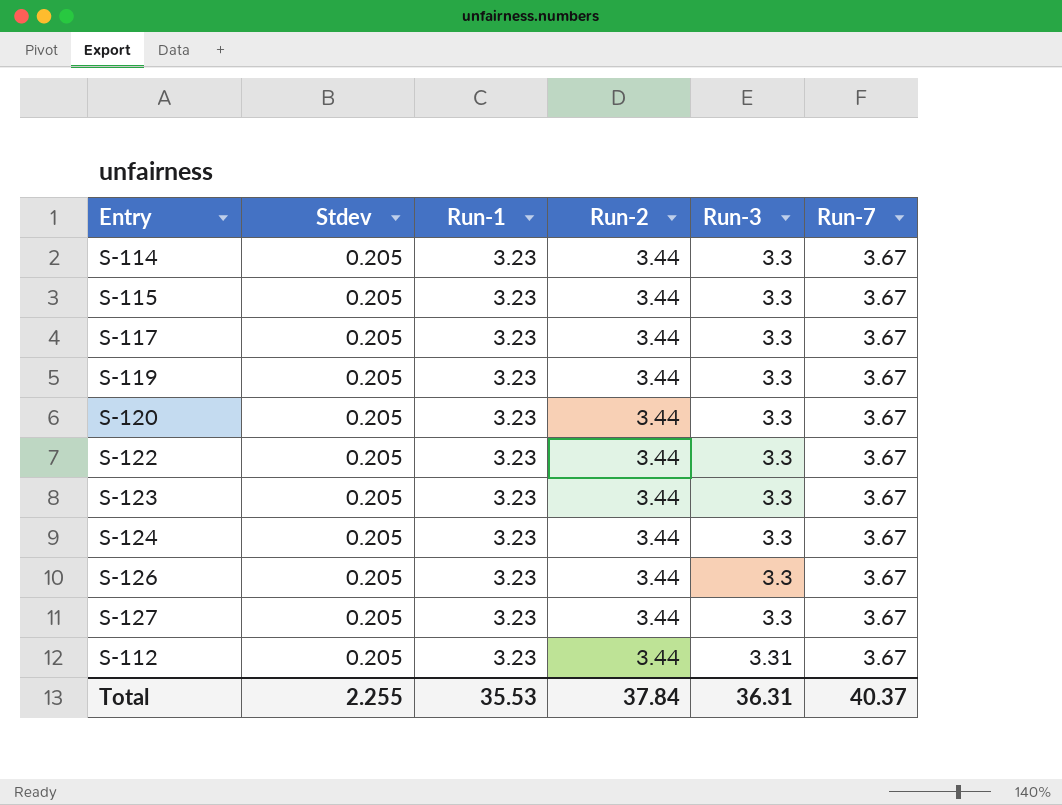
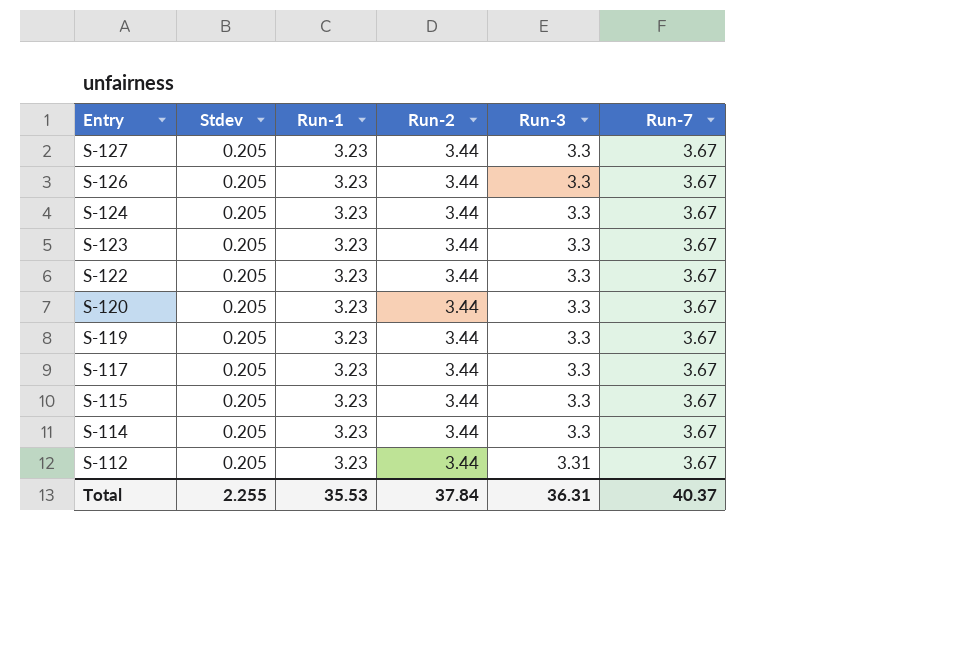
row order: Run-3 ascending -> Entry descending

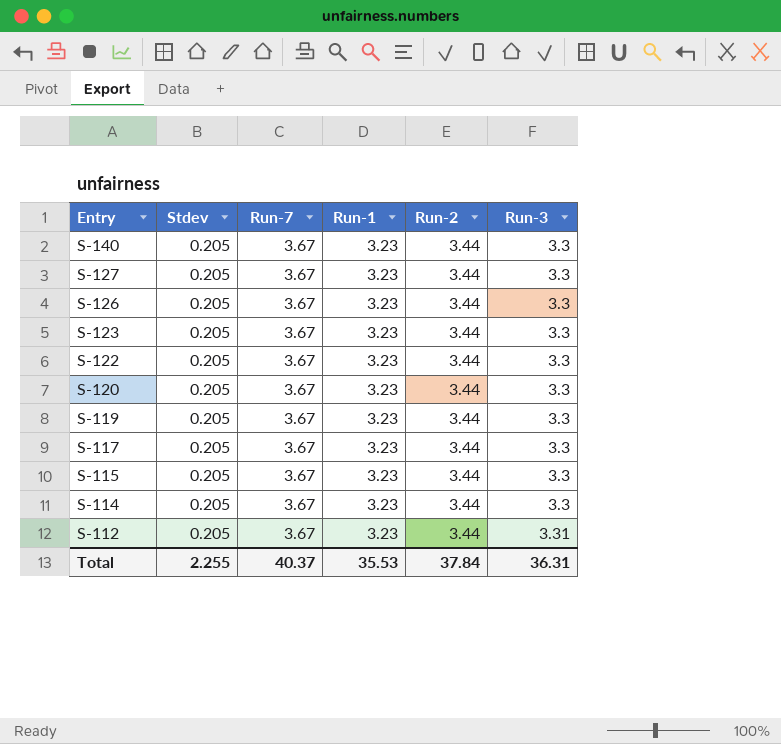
column Run-7 | position: 6 -> 3
row S-124: 0.205 | 3.23 | 3.44 | 3.3 | 3.67 -> none
row S-140: none -> 0.205 | 3.67 | 3.23 | 3.44 | 3.3

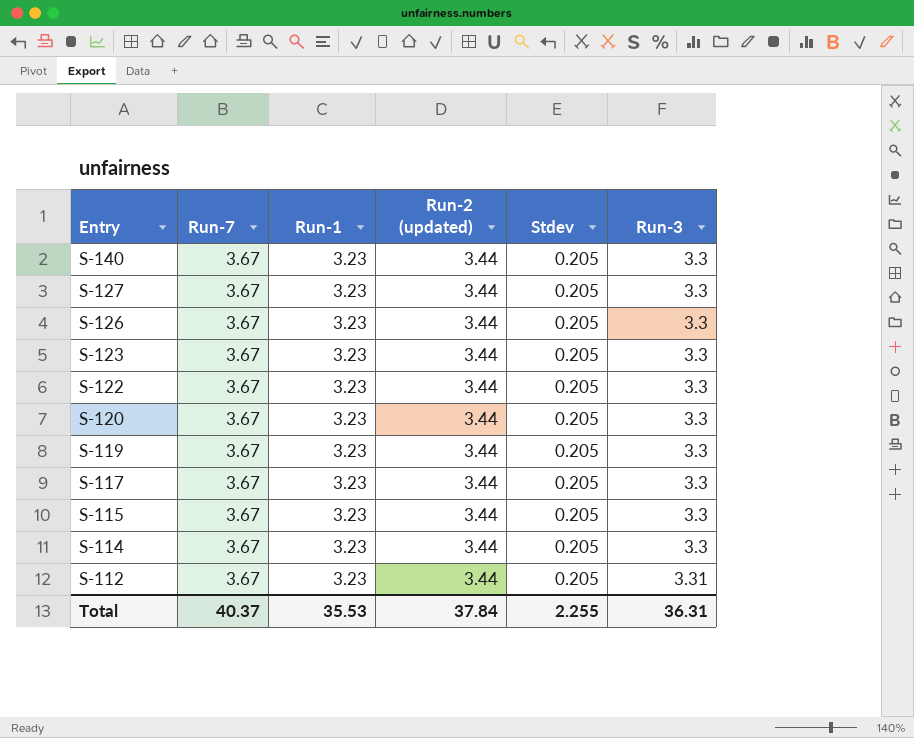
column name: Run-2 -> Run-2 (updated)
column Stdev | position: 2 -> 5

